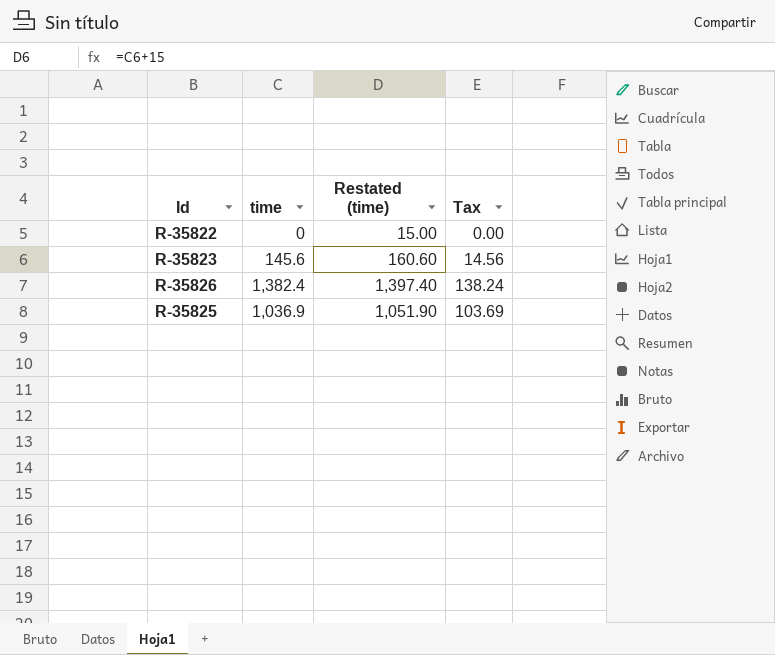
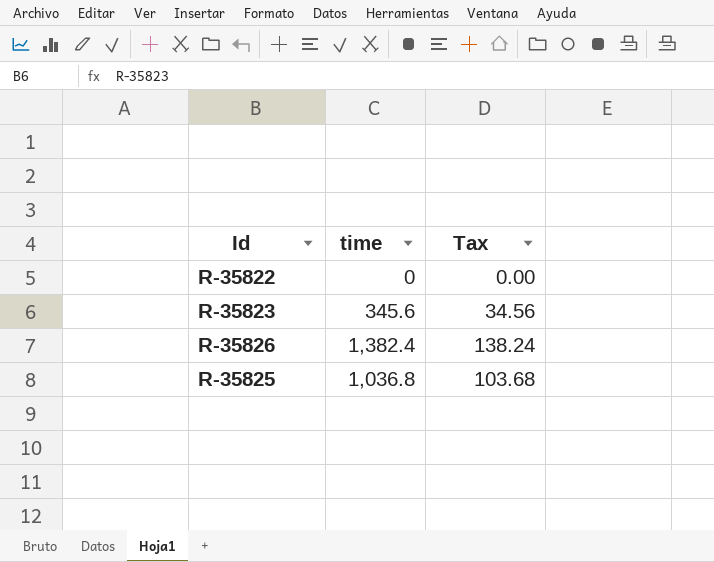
column Restated (time) | formula: [time] + 15 -> none
R-35823 | time: 145.6 -> 345.6
R-35823 | Tax: 14.56 -> 34.56
R-35825 | time: 1,036.9 -> 1,036.8
R-35825 | Tax: 103.69 -> 103.68

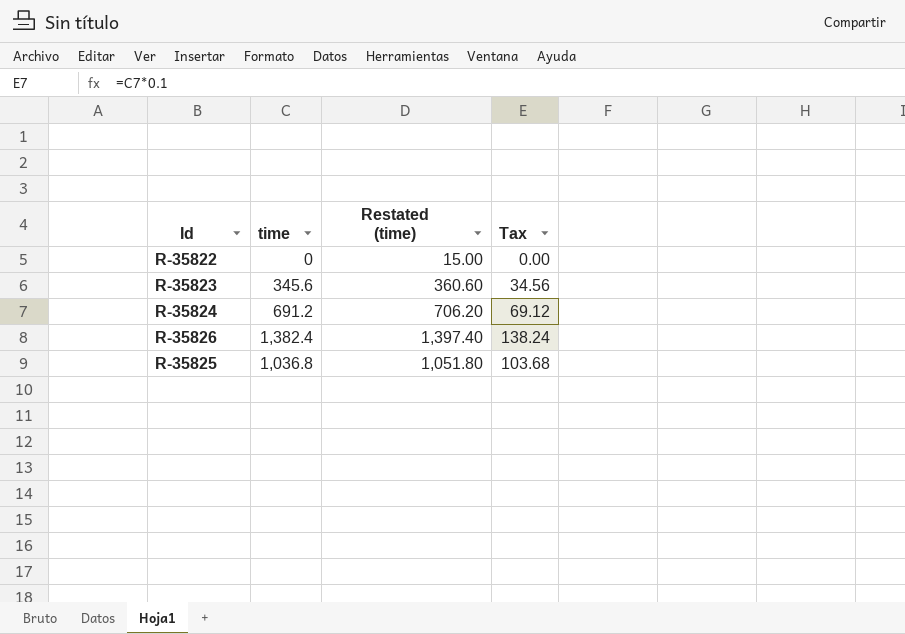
column Restated (time) | formula: none -> [time] + 15
row R-35824: none -> 691.2 | 706.20 | 69.12

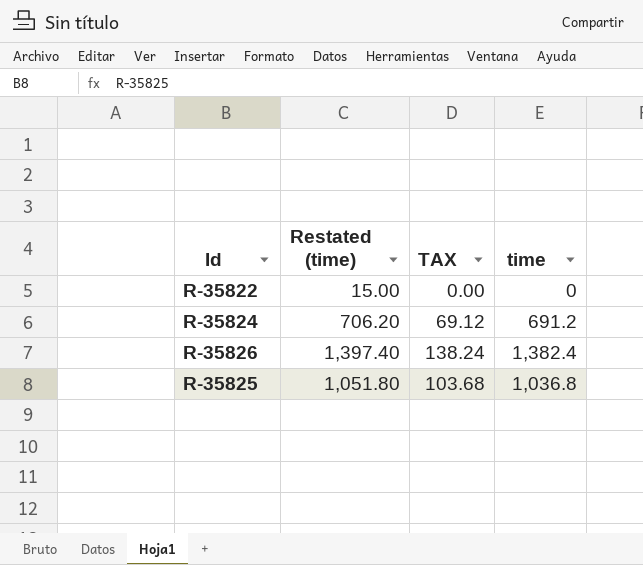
column name: Tax -> TAX
column time | position: 2 -> 4
row R-35823: 345.6 | 360.60 | 34.56 -> none

